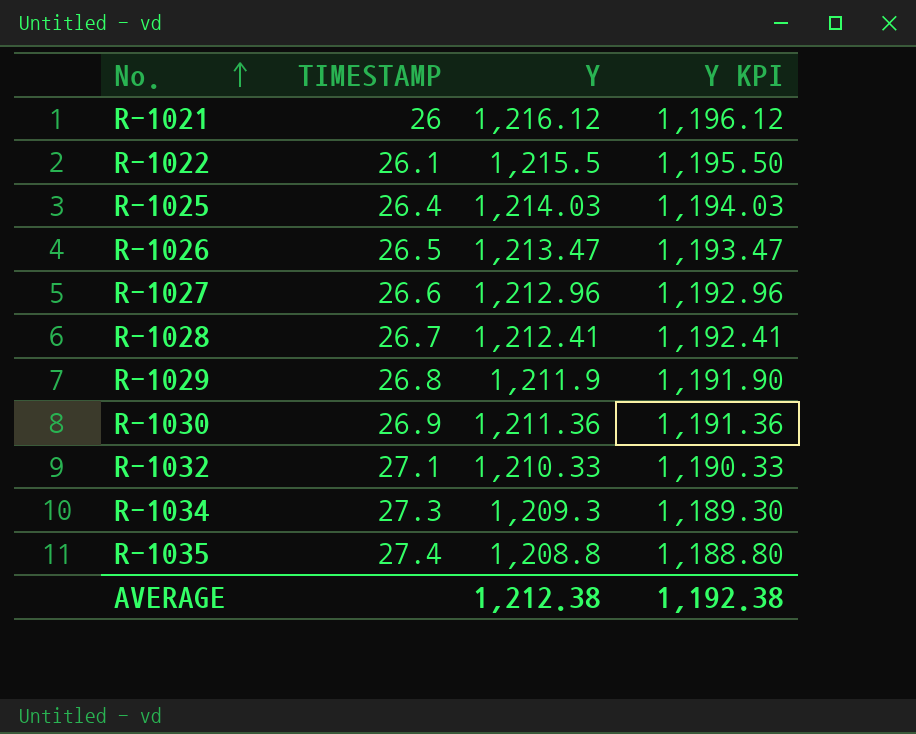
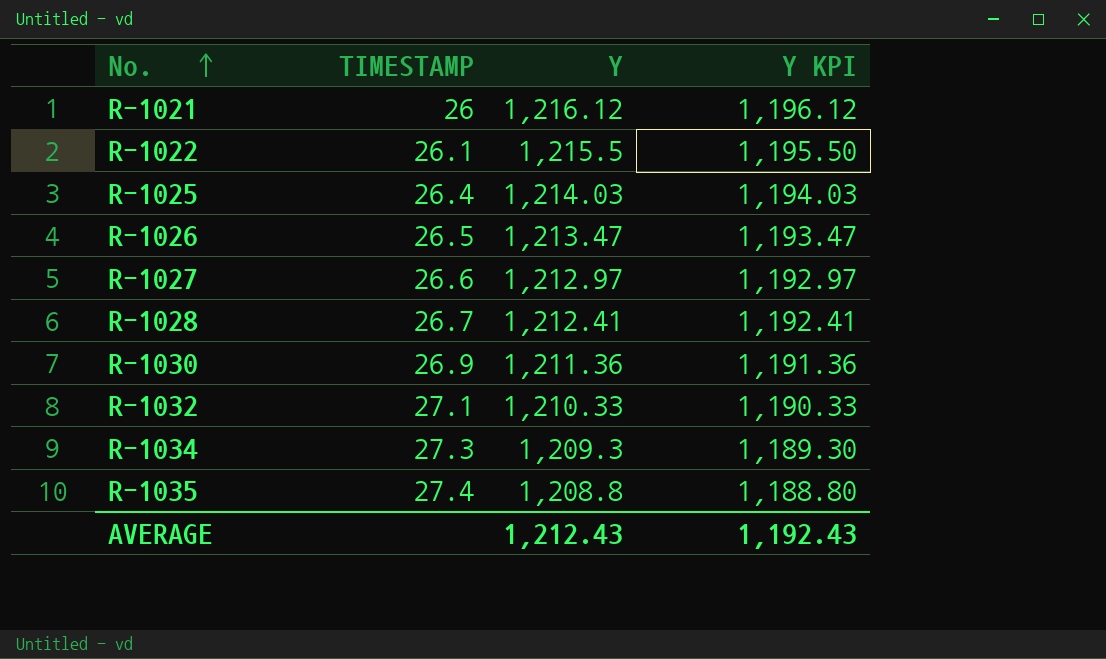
row R-1029: 26.8 | 1,211.9 | 1,191.90 -> none
R-1027 | Y: 1,212.96 -> 1,212.97
R-1027 | Y KPI: 1,192.96 -> 1,192.97
AVERAGE | Y: 1,212.38 -> 1,212.43
AVERAGE | Y KPI: 1,192.38 -> 1,192.43

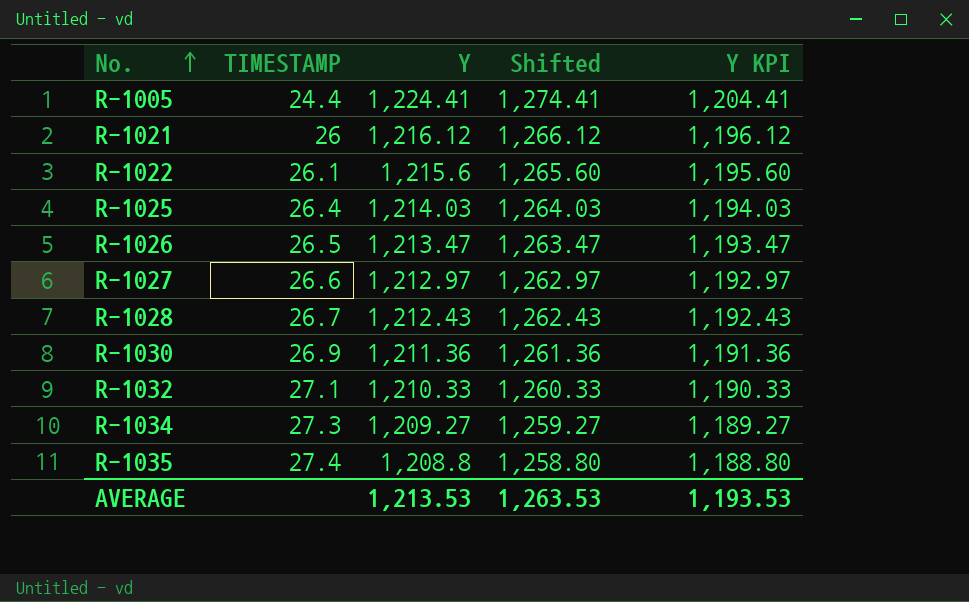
column Shifted | formula: none -> [Y] + 50
row R-1005: none -> 24.4 | 1,224.41 | 1,274.41 | 1,204.41
R-1022 | Y: 1,215.5 -> 1,215.6
R-1022 | Y KPI: 1,195.50 -> 1,195.60
R-1028 | Y: 1,212.41 -> 1,212.43
R-1028 | Y KPI: 1,192.41 -> 1,192.43
R-1034 | Y: 1,209.3 -> 1,209.27
R-1034 | Y KPI: 1,189.30 -> 1,189.27
AVERAGE | Y: 1,212.43 -> 1,213.53
AVERAGE | Y KPI: 1,192.43 -> 1,193.53

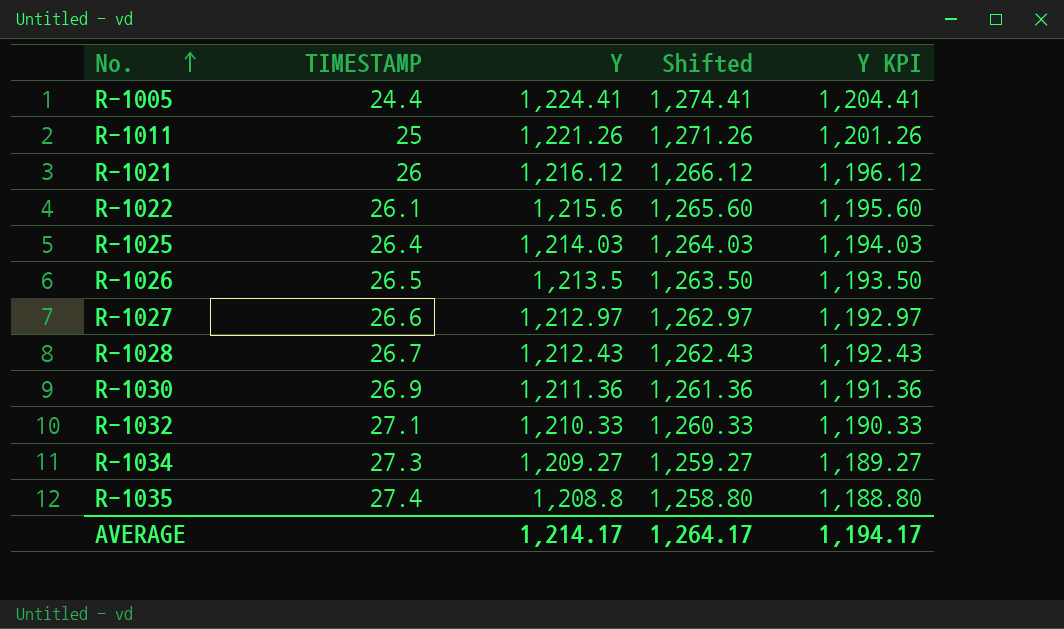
row R-1011: none -> 25 | 1,221.26 | 1,271.26 | 1,201.26
R-1026 | Y: 1,213.47 -> 1,213.5
R-1026 | Shifted: 1,263.47 -> 1,263.50
R-1026 | Y KPI: 1,193.47 -> 1,193.50
AVERAGE | Y: 1,213.53 -> 1,214.17
AVERAGE | Shifted: 1,263.53 -> 1,264.17
AVERAGE | Y KPI: 1,193.53 -> 1,194.17

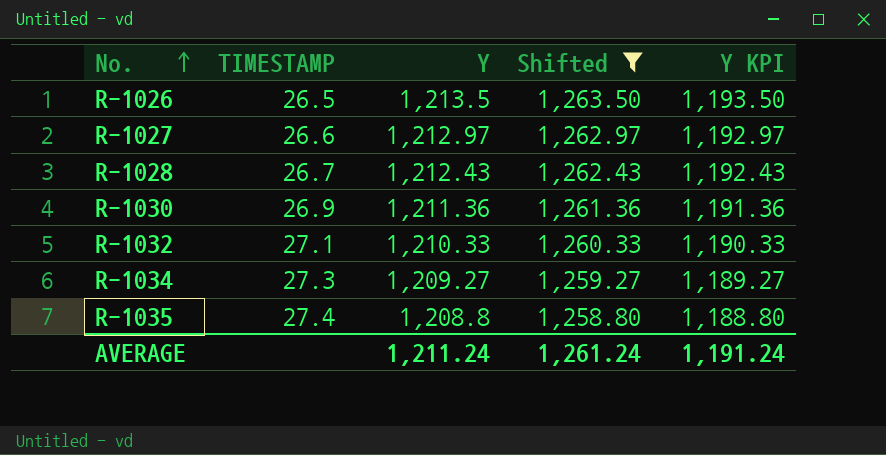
filter: none -> Shifted <= 1,263.50
AVERAGE | Y: 1,214.17 -> 1,211.24
AVERAGE | Shifted: 1,264.17 -> 1,261.24
AVERAGE | Y KPI: 1,194.17 -> 1,191.24

